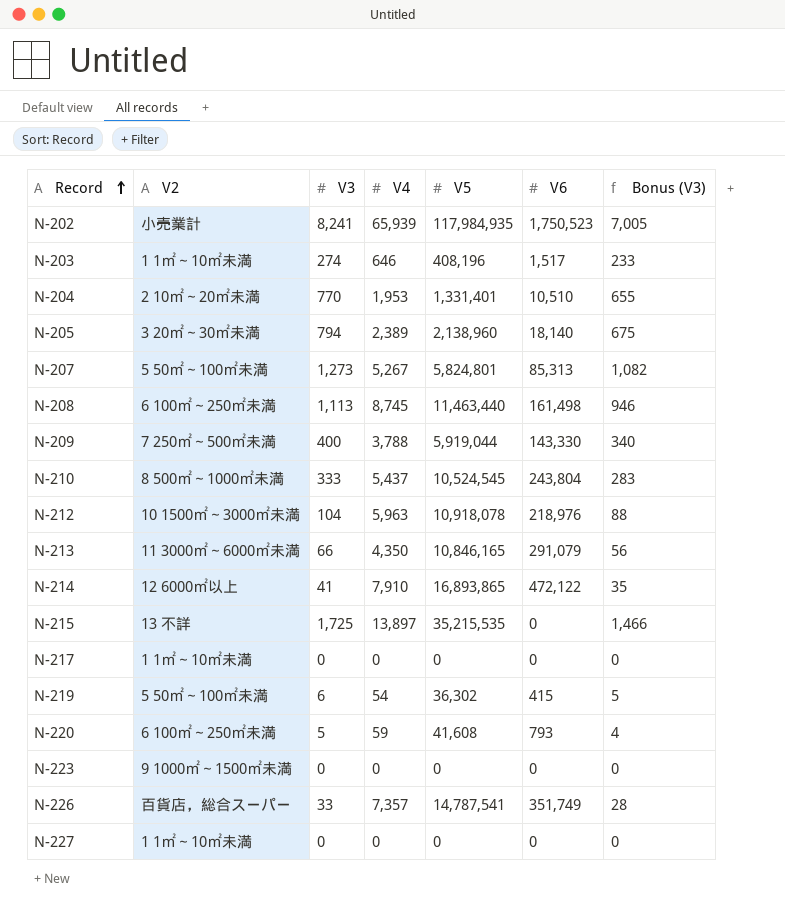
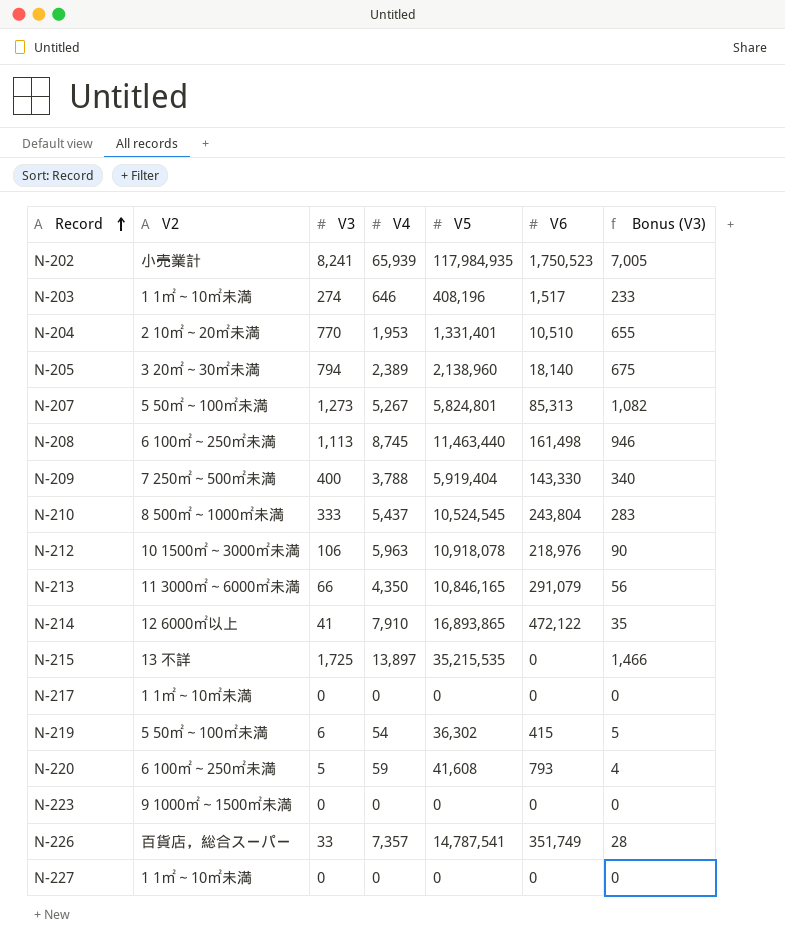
N-209 | V5: 5,919,044 -> 5,919,404
N-212 | V3: 104 -> 106
N-212 | Bonus (V3): 88 -> 90

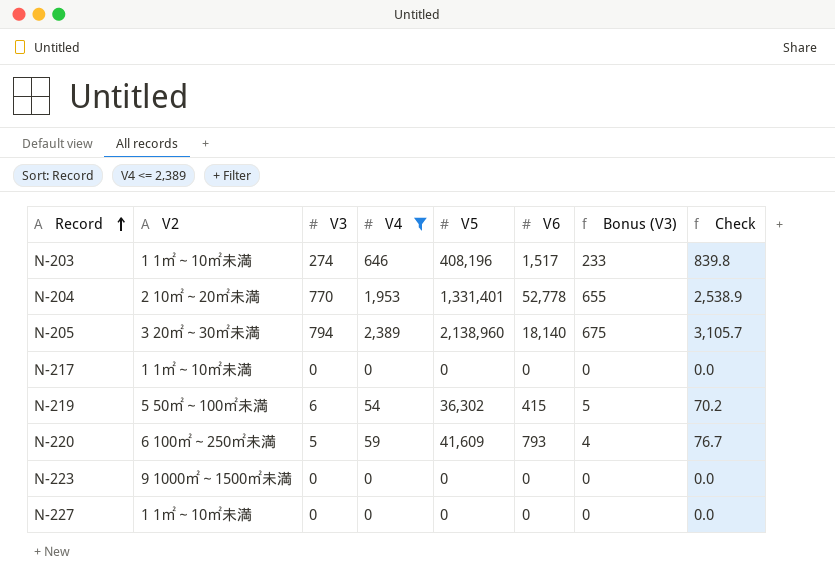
filter: none -> V4 <= 2,389
column Check | formula: none -> [V4] * 1.3
N-204 | V6: 10,510 -> 52,778
N-220 | V5: 41,608 -> 41,609

